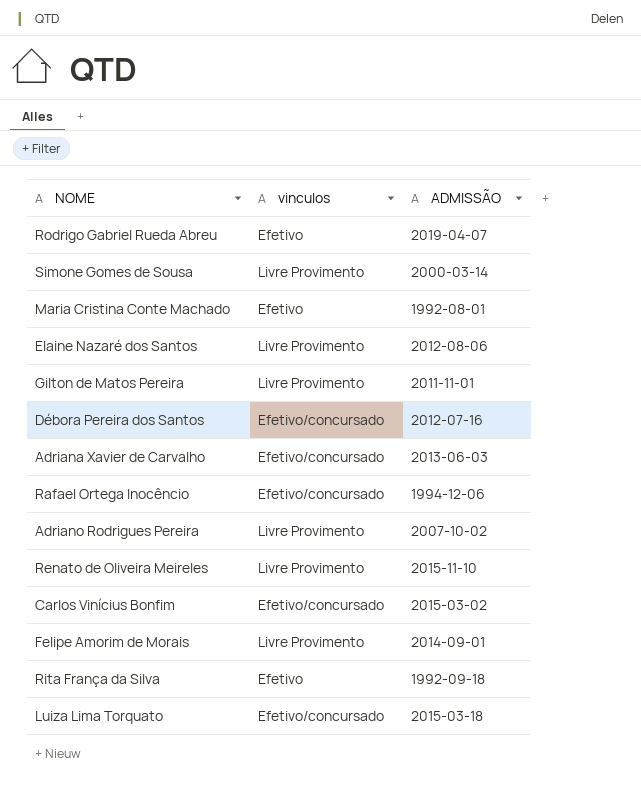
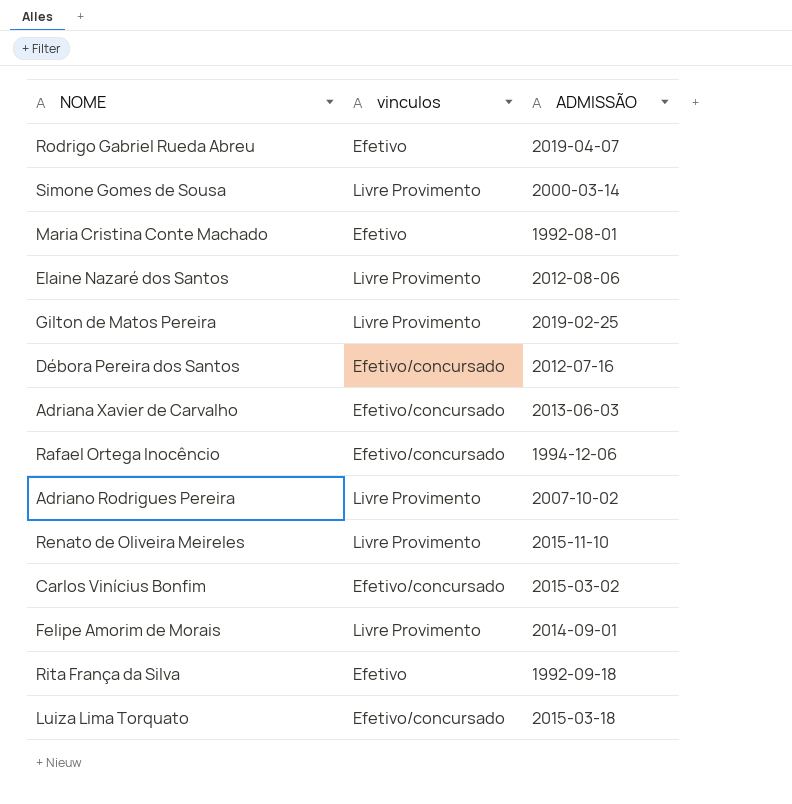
Gilton de Matos Pereira | ADMISSÃO: 2011-11-01 -> 2019-02-25

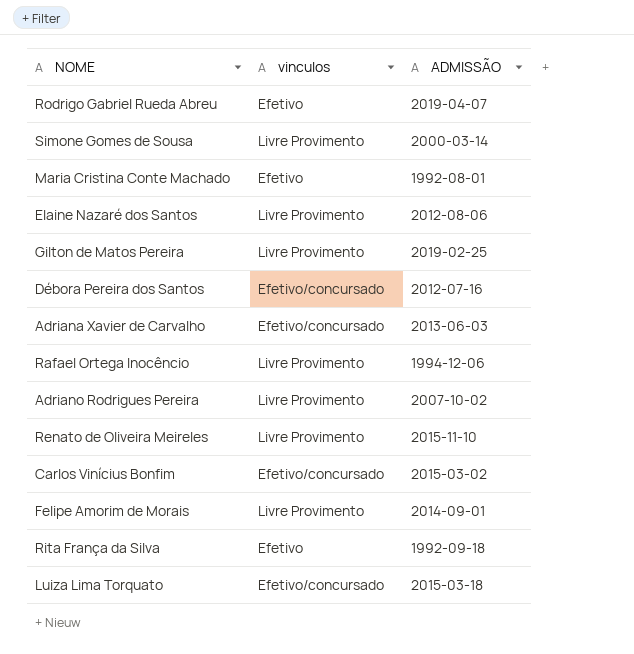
Rafael Ortega Inocêncio | vinculos: Efetivo/concursado -> Livre Provimento

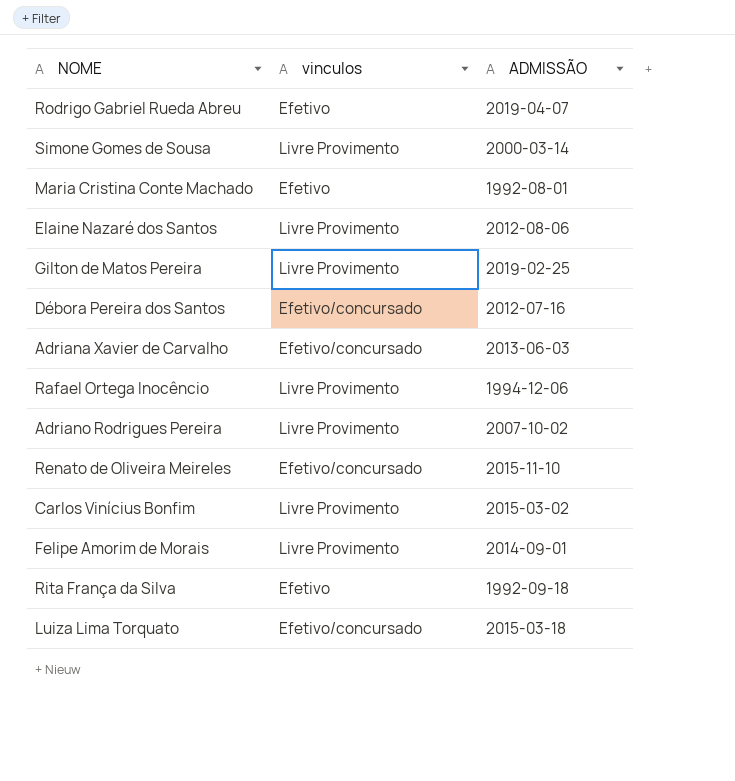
Renato de Oliveira Meireles | vinculos: Livre Provimento -> Efetivo/concursado
Carlos Vinícius Bonfim | vinculos: Efetivo/concursado -> Livre Provimento

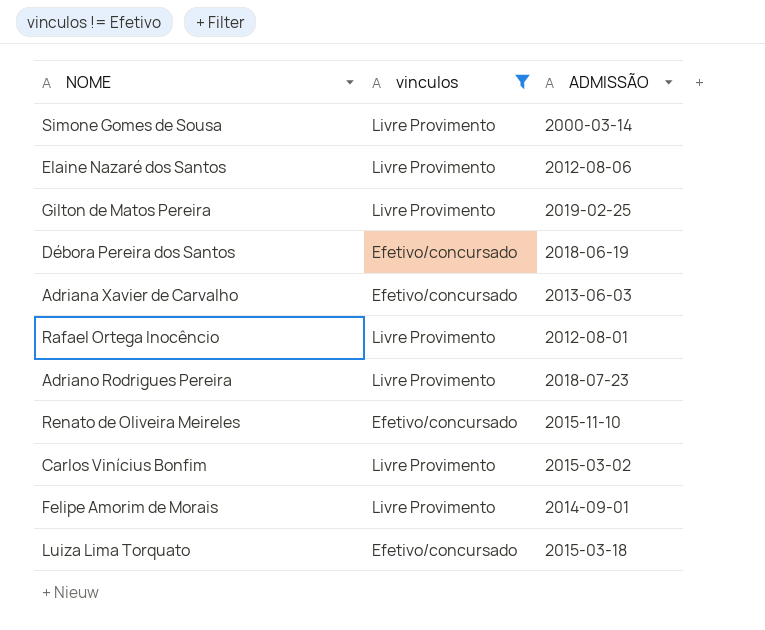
filter: none -> vinculos != Efetivo
Débora Pereira dos Santos | ADMISSÃO: 2012-07-16 -> 2018-06-19
Rafael Ortega Inocêncio | ADMISSÃO: 1994-12-06 -> 2012-08-01
Adriano Rodrigues Pereira | ADMISSÃO: 2007-10-02 -> 2018-07-23

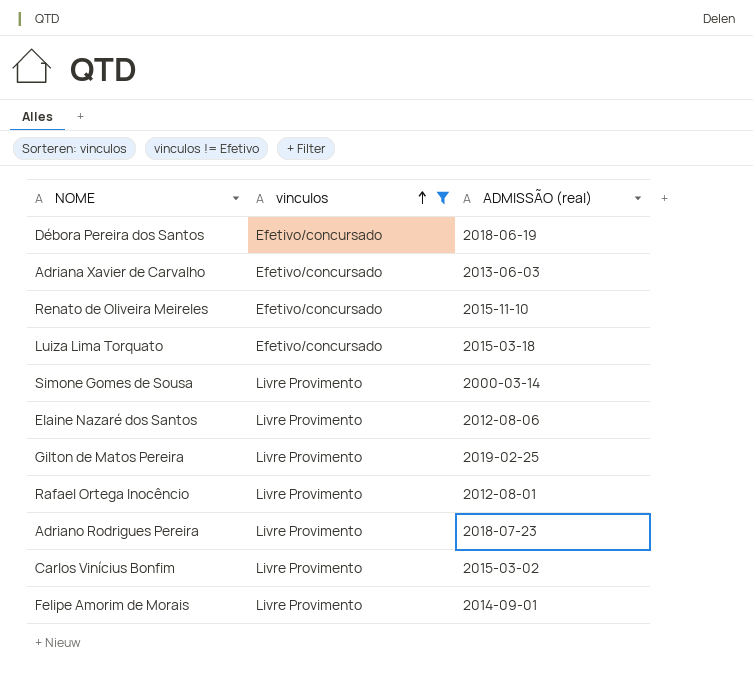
row order: none -> vinculos ascending
column name: ADMISSÃO -> ADMISSÃO (real)

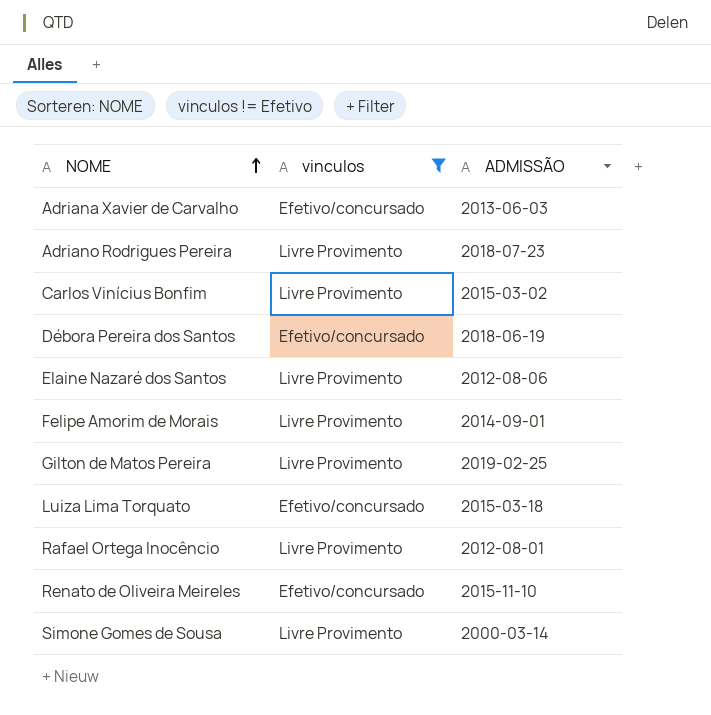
row order: vinculos ascending -> NOME ascending
column name: ADMISSÃO (real) -> ADMISSÃO

